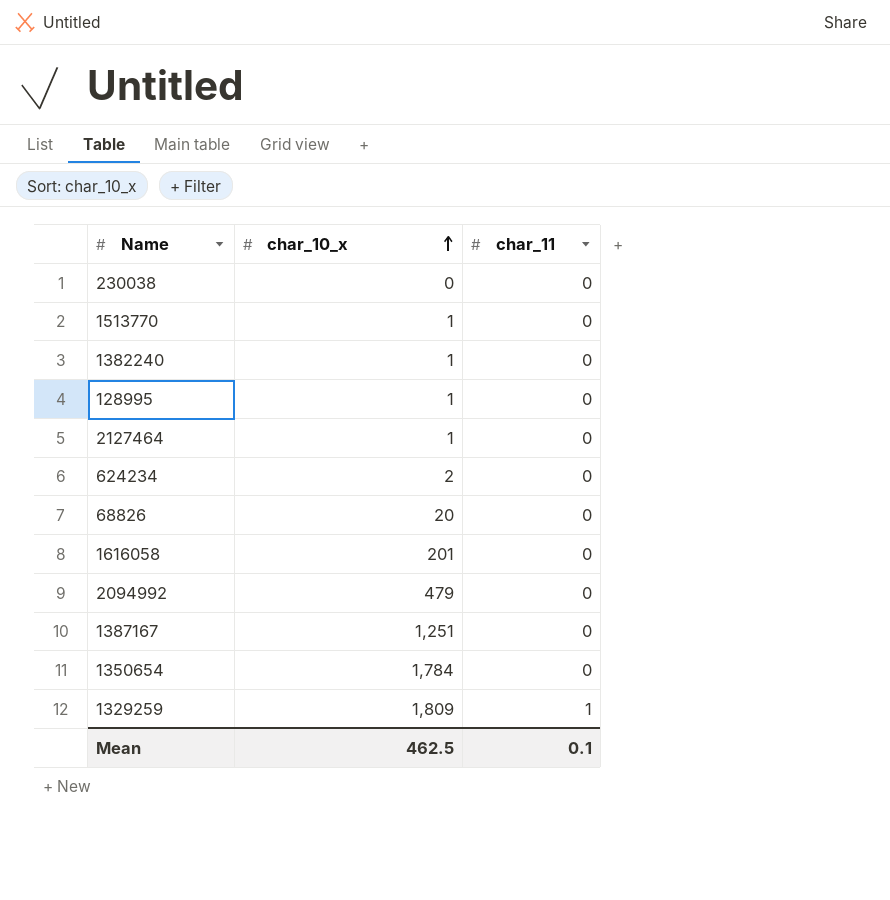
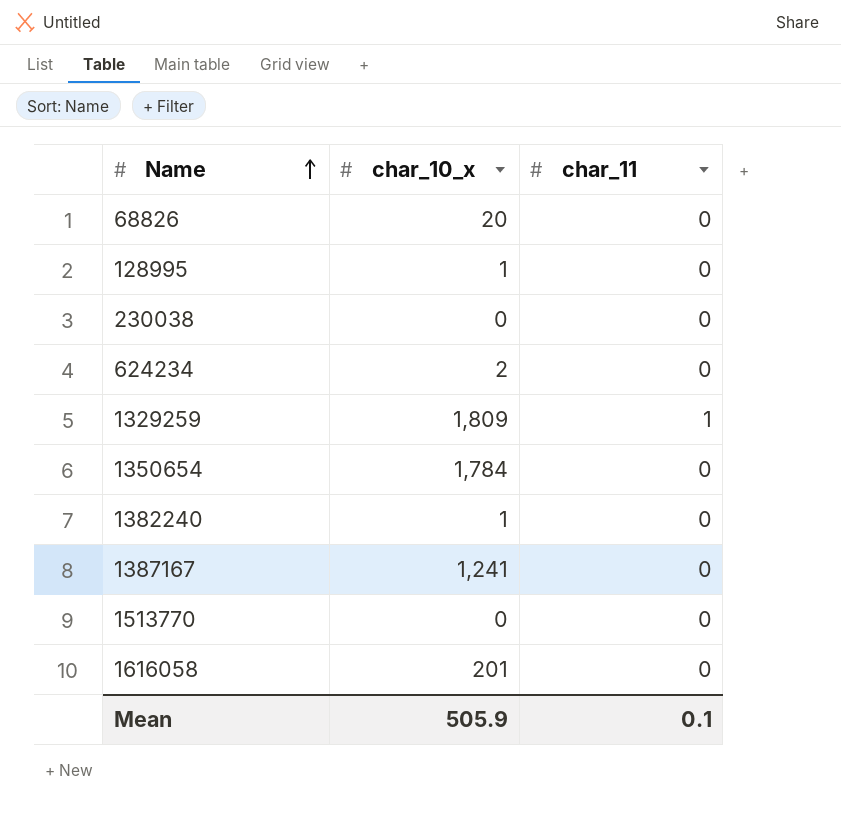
row order: char_10_x ascending -> Name ascending
row 2127464: 1 | 0 -> none
row 2094992: 479 | 0 -> none
1387167 | char_10_x: 1,251 -> 1,241
1513770 | char_10_x: 1 -> 0
Mean | char_10_x: 462.5 -> 505.9

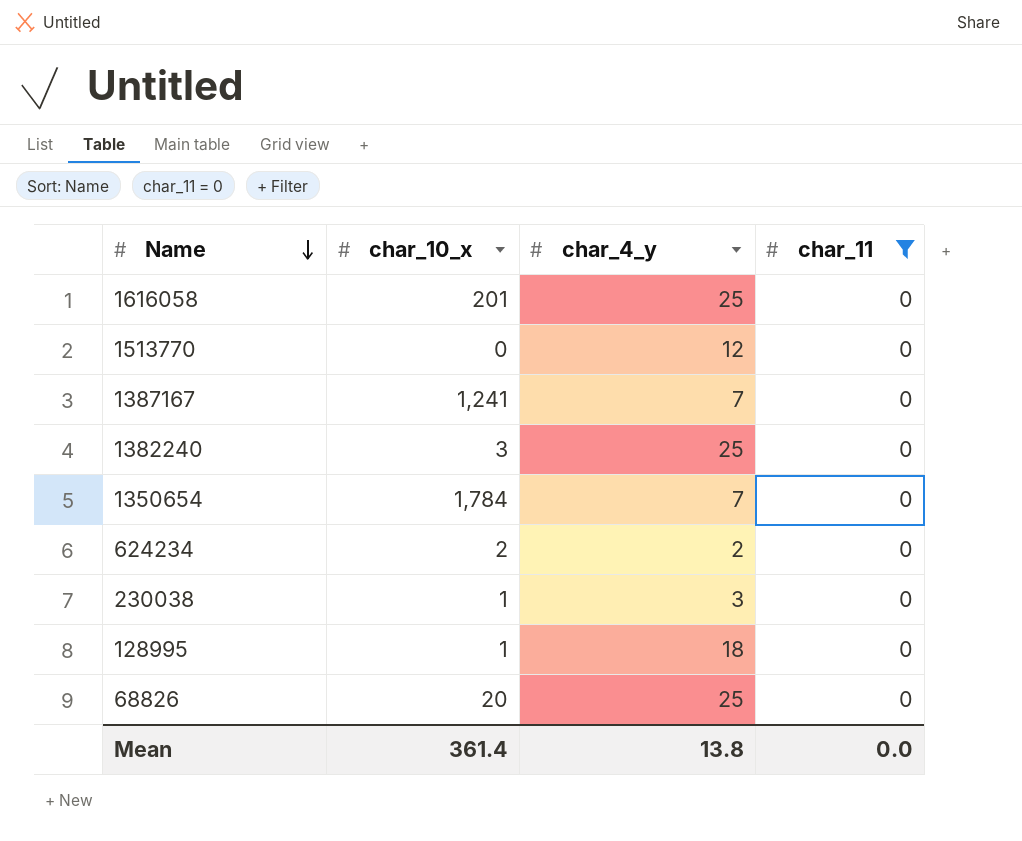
filter: none -> char_11 = 0
row order: Name ascending -> Name descending
column char_4_y | position: none -> 3
1382240 | char_10_x: 1 -> 3
230038 | char_10_x: 0 -> 1
Mean | char_10_x: 505.9 -> 361.4
Mean | char_11: 0.1 -> 0.0

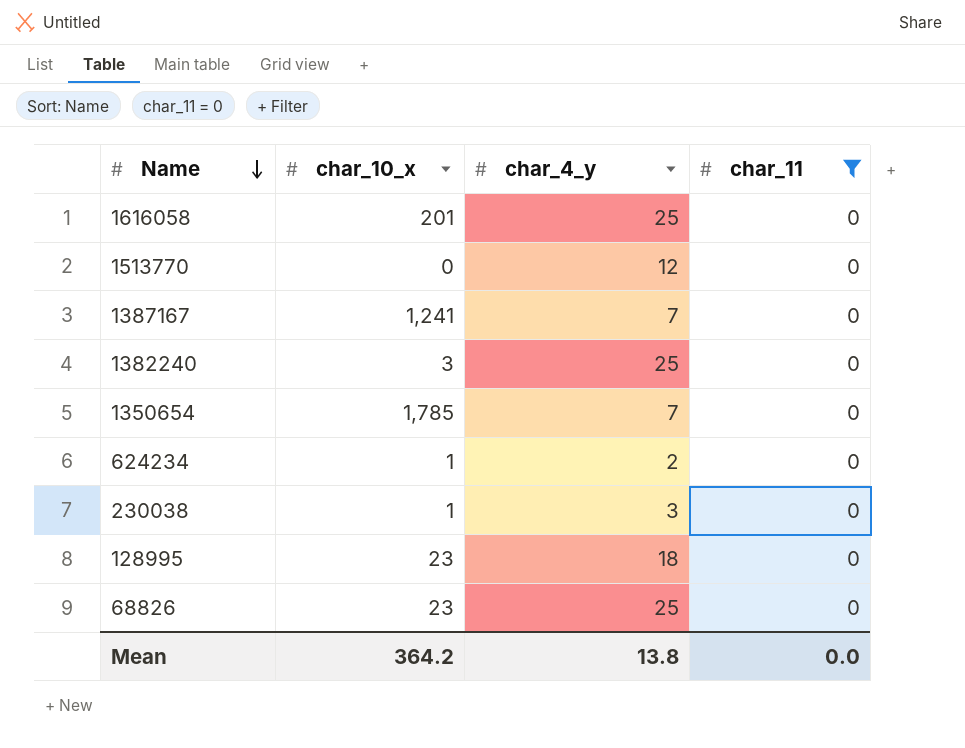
1350654 | char_10_x: 1,784 -> 1,785
624234 | char_10_x: 2 -> 1
128995 | char_10_x: 1 -> 23
68826 | char_10_x: 20 -> 23
Mean | char_10_x: 361.4 -> 364.2

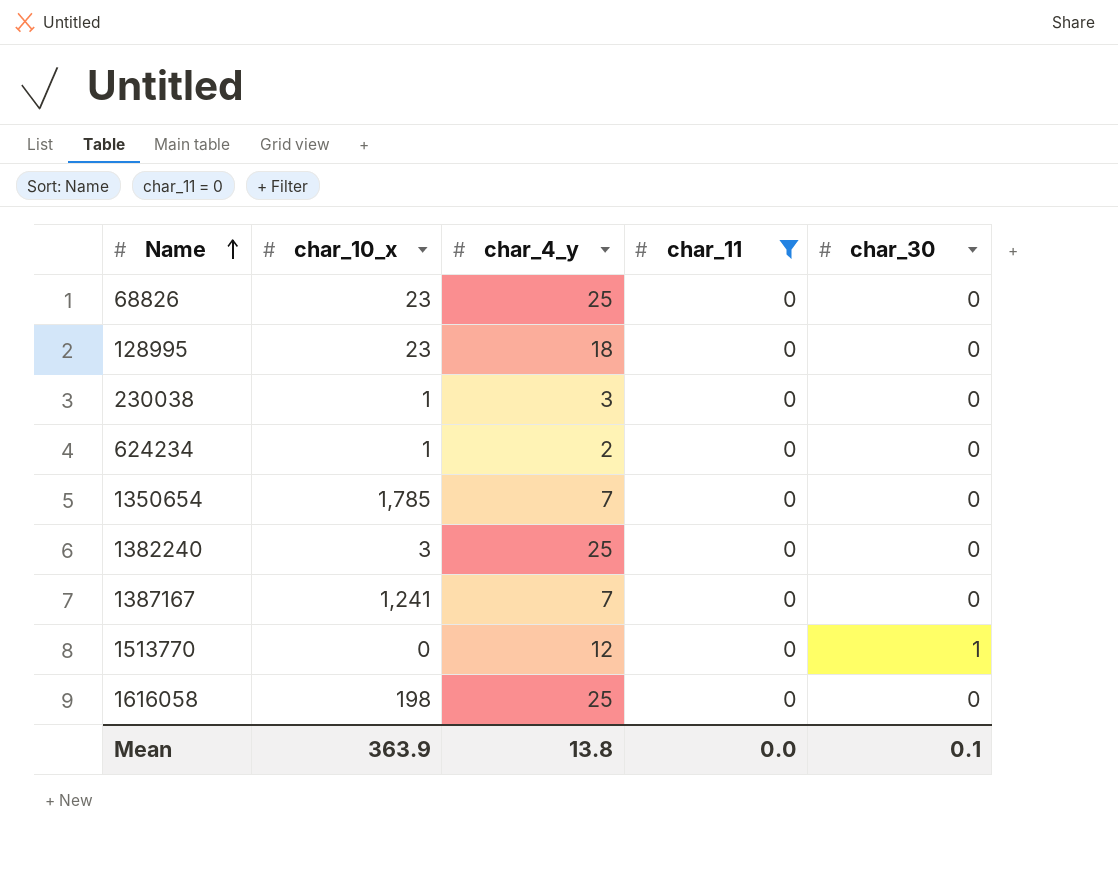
row order: Name descending -> Name ascending
column char_30 | position: none -> 5
1616058 | char_10_x: 201 -> 198
Mean | char_10_x: 364.2 -> 363.9

